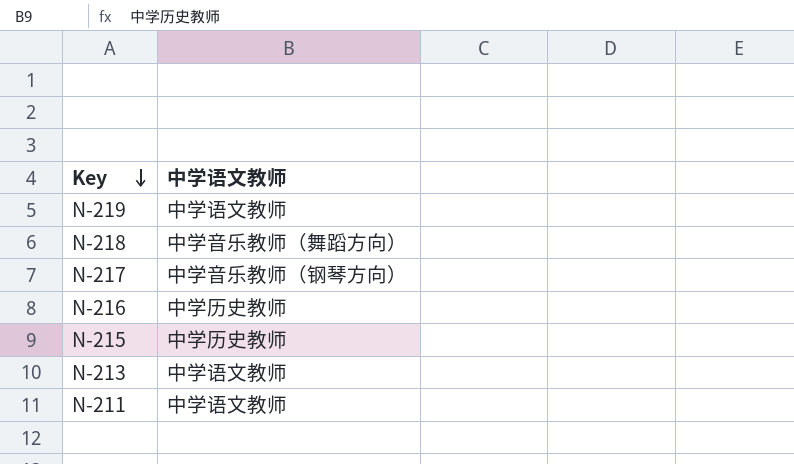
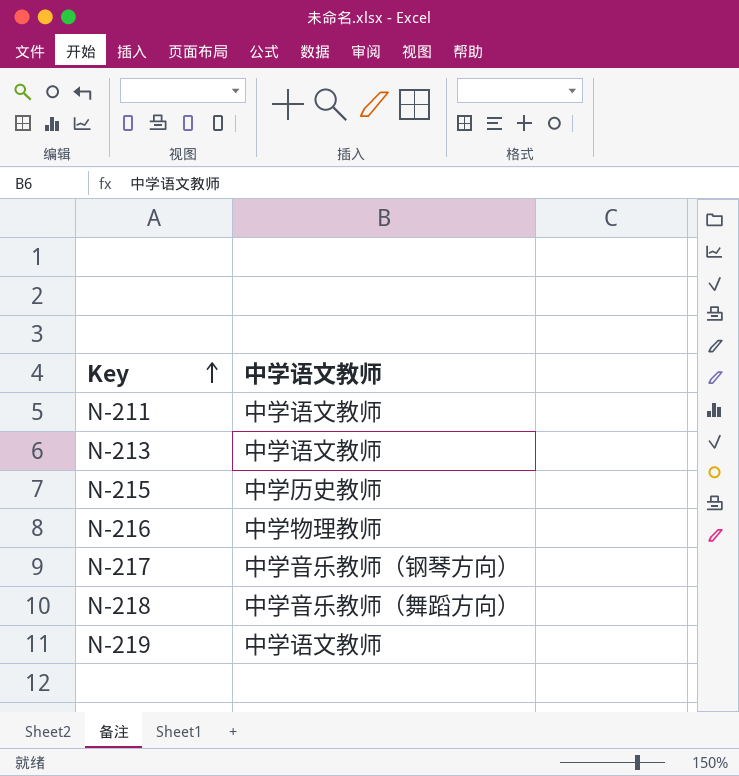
row order: Key descending -> Key ascending
N-216 | 中学语文教师: 中学历史教师 -> 中学物理教师

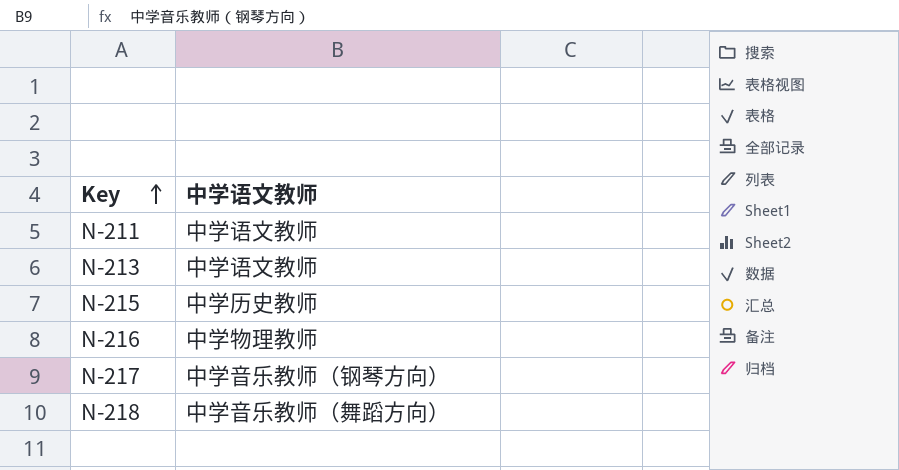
row N-219: 中学语文教师 -> none

